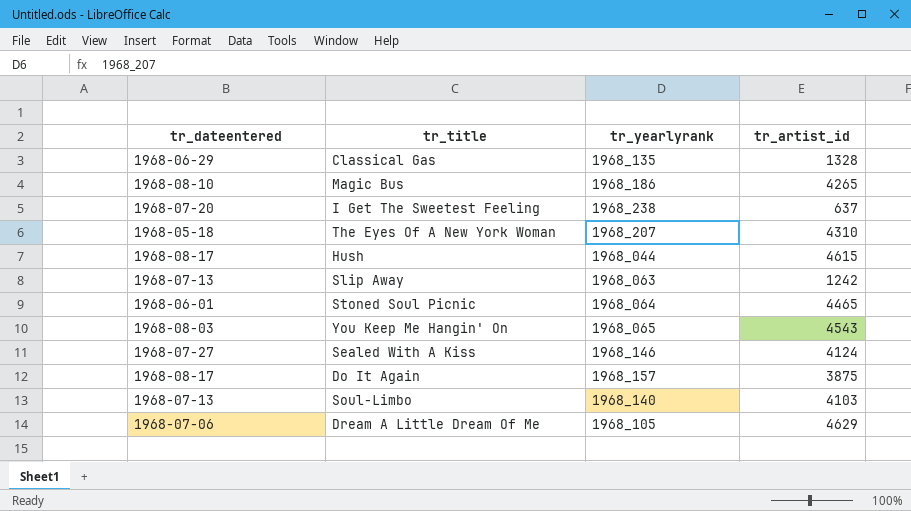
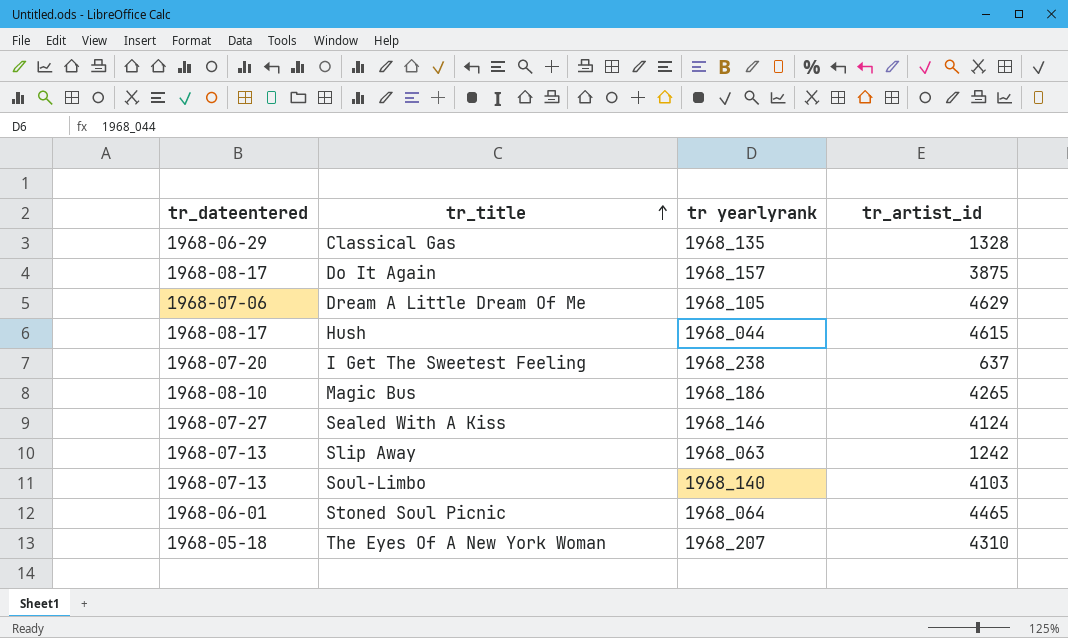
row order: none -> tr_title ascending
column name: tr_yearlyrank -> tr yearlyrank
row You Keep Me Hangin' On: 1968-08-03 | 1968_065 | 4543 -> none

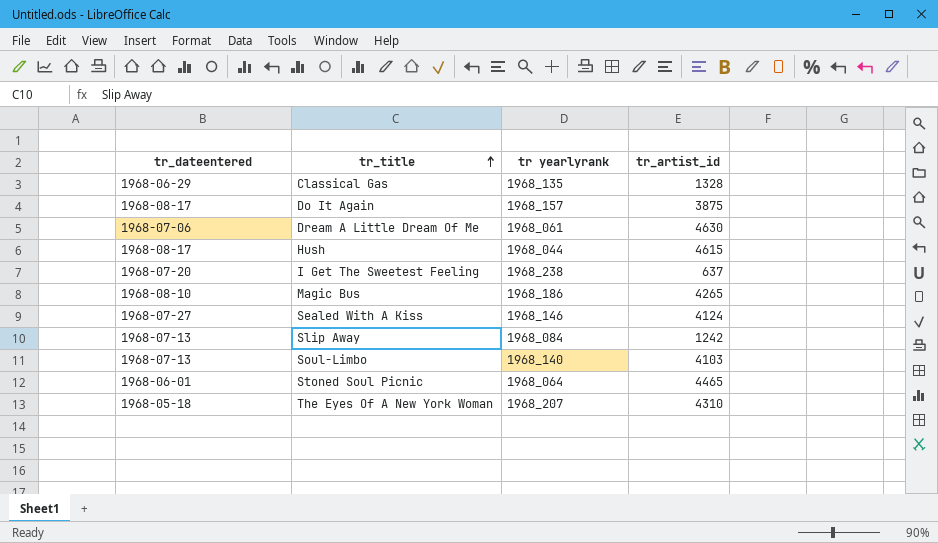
Dream A Little Dream Of Me | tr yearlyrank: 1968_105 -> 1968_061
Dream A Little Dream Of Me | tr_artist_id: 4629 -> 4630
Slip Away | tr yearlyrank: 1968_063 -> 1968_084

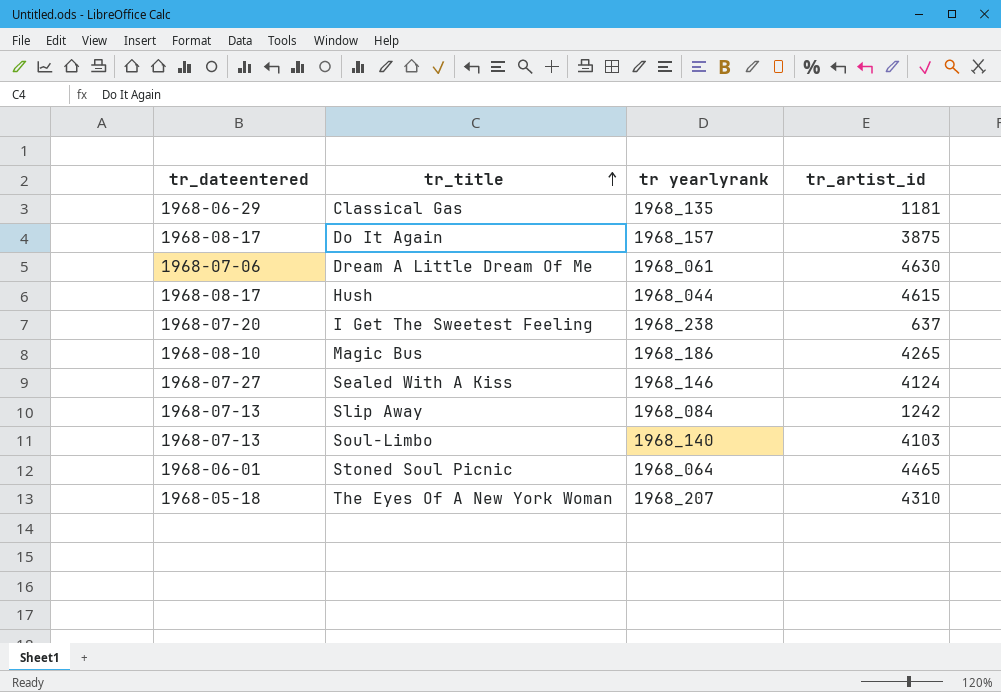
Classical Gas | tr_artist_id: 1328 -> 1181

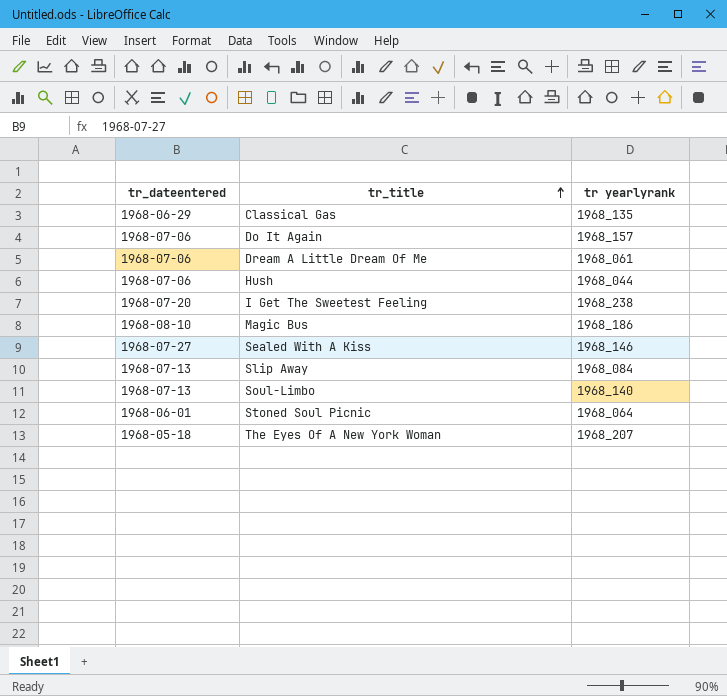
column tr_artist_id | position: 4 -> none
Do It Again | tr_dateentered: 1968-08-17 -> 1968-07-06
Hush | tr_dateentered: 1968-08-17 -> 1968-07-06

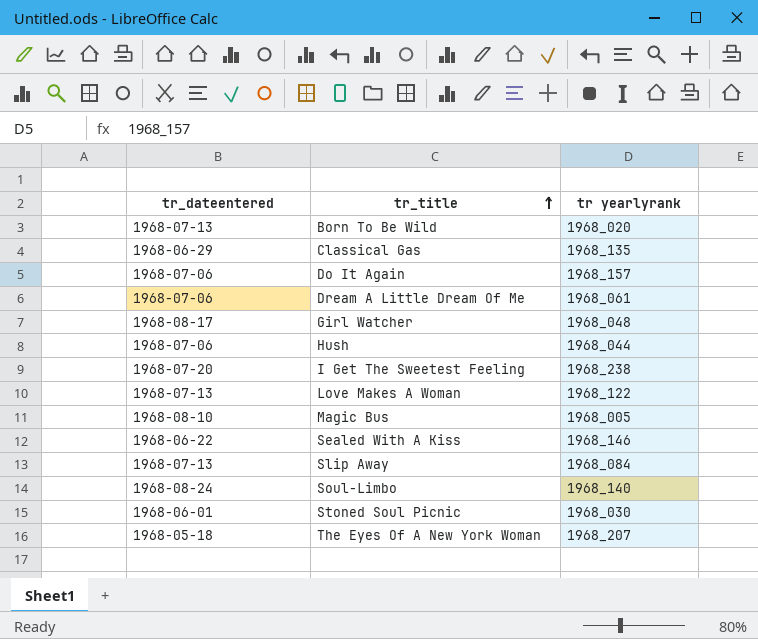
row Born To Be Wild: none -> 1968-07-13 | 1968_020
row Girl Watcher: none -> 1968-08-17 | 1968_048
row Love Makes A Woman: none -> 1968-07-13 | 1968_122
Magic Bus | tr yearlyrank: 1968_186 -> 1968_005
Sealed With A Kiss | tr_dateentered: 1968-07-27 -> 1968-06-22
Soul-Limbo | tr_dateentered: 1968-07-13 -> 1968-08-24
Stoned Soul Picnic | tr yearlyrank: 1968_064 -> 1968_030

